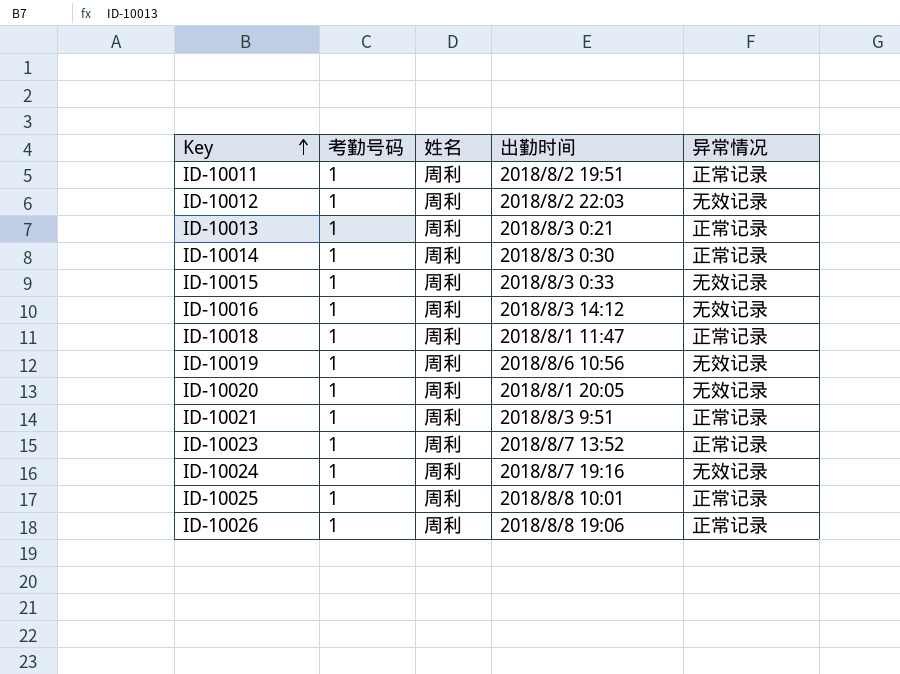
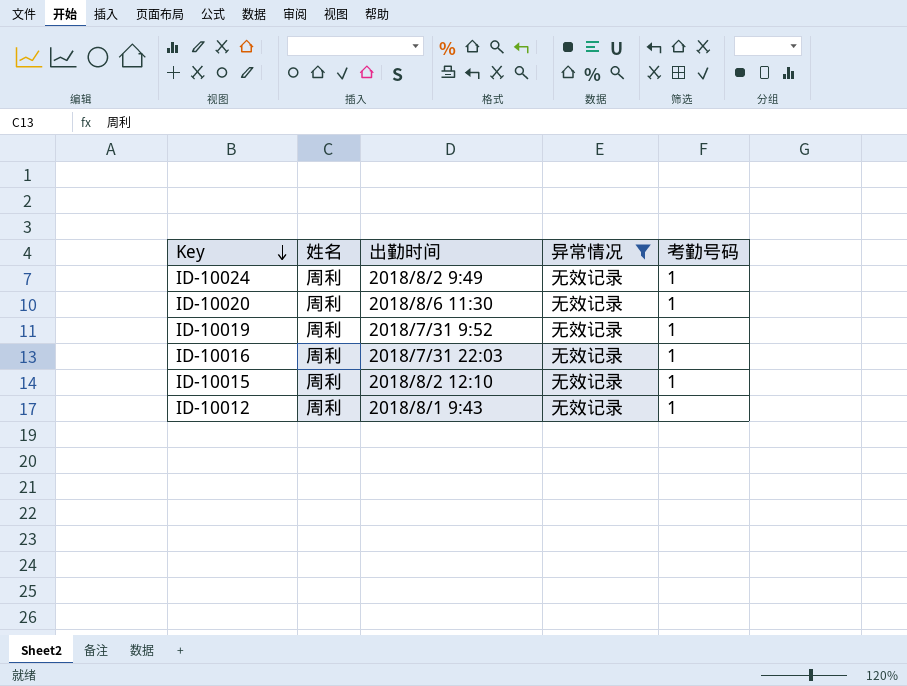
filter: none -> 异常情况 = 无效记录
row order: Key ascending -> Key descending
column 考勤号码 | position: 2 -> 5
ID-10024 | 出勤时间: 2018/8/7 19:16 -> 2018/8/2 9:49
ID-10020 | 出勤时间: 2018/8/1 20:05 -> 2018/8/6 11:30
ID-10019 | 出勤时间: 2018/8/6 10:56 -> 2018/7/31 9:52
ID-10016 | 出勤时间: 2018/8/3 14:12 -> 2018/7/31 22:03
ID-10015 | 出勤时间: 2018/8/3 0:33 -> 2018/8/2 12:10
ID-10012 | 出勤时间: 2018/8/2 22:03 -> 2018/8/1 9:43

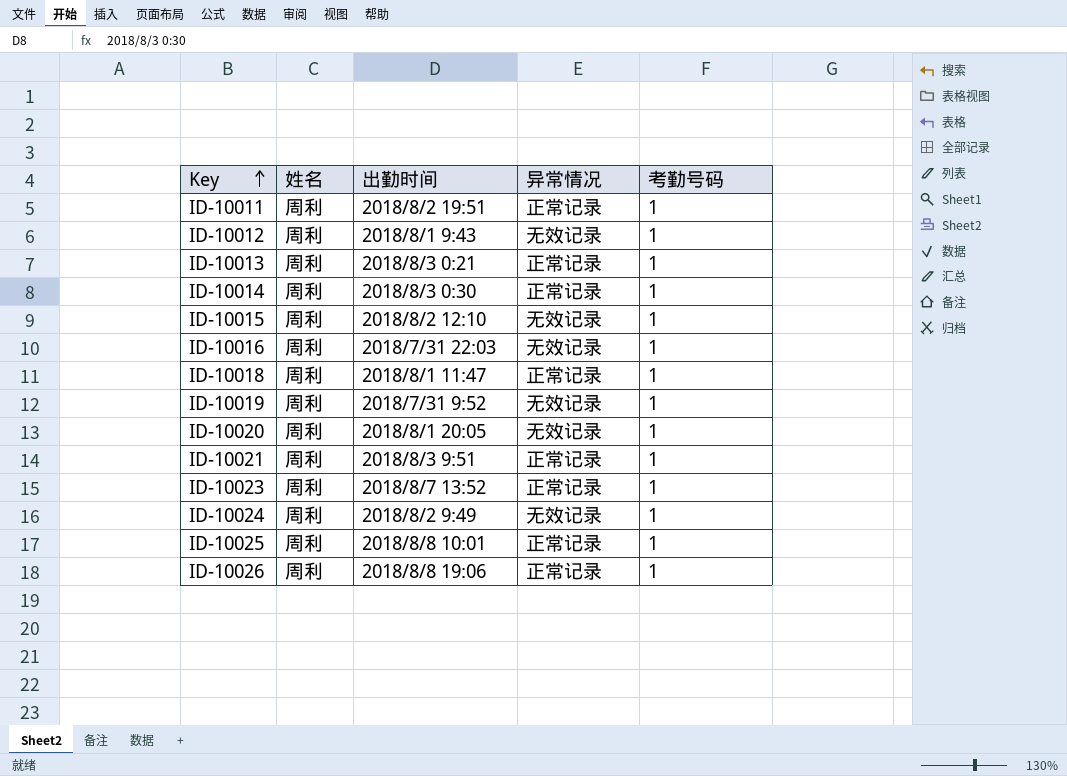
filter: 异常情况 = 无效记录 -> none
row order: Key descending -> Key ascending
ID-10020 | 出勤时间: 2018/8/6 11:30 -> 2018/8/1 20:05

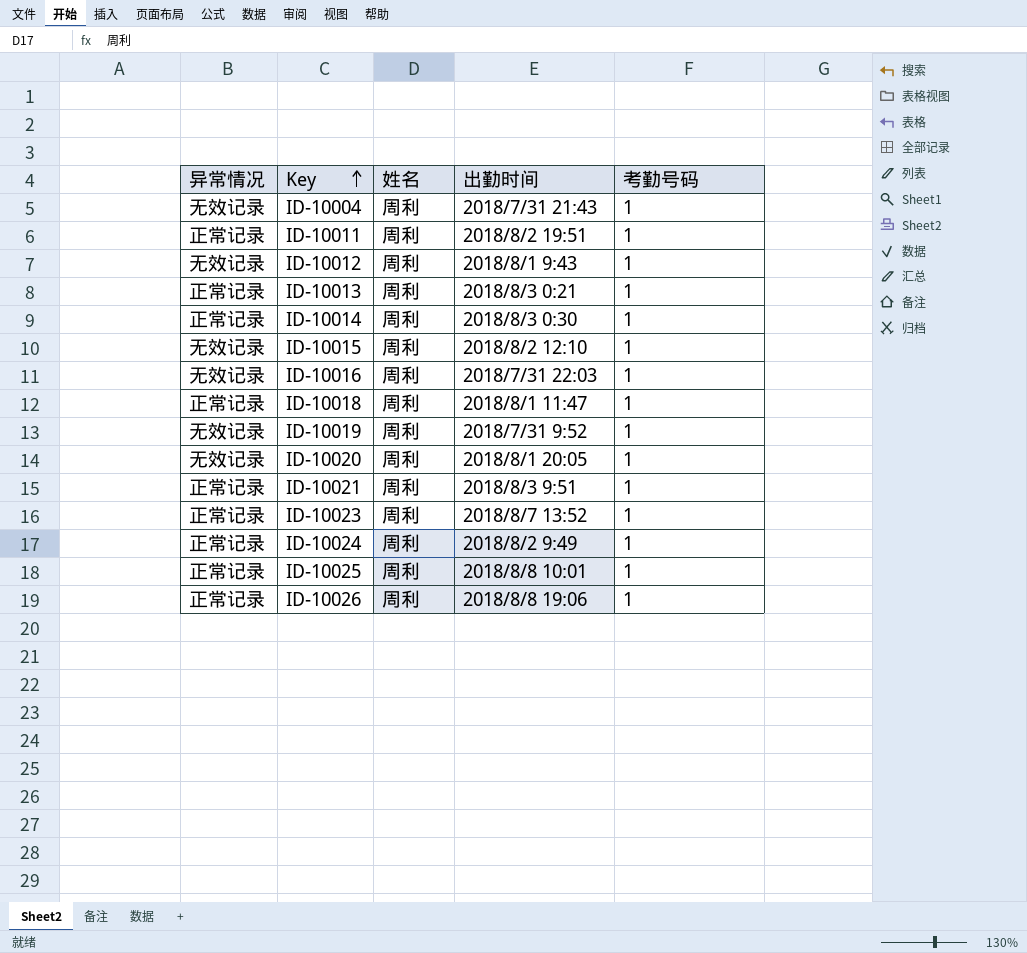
column 异常情况 | position: 4 -> 1
row ID-10004: none -> 无效记录 | 周利 | 2018/7/31 21:43 | 1
ID-10024 | 异常情况: 无效记录 -> 正常记录

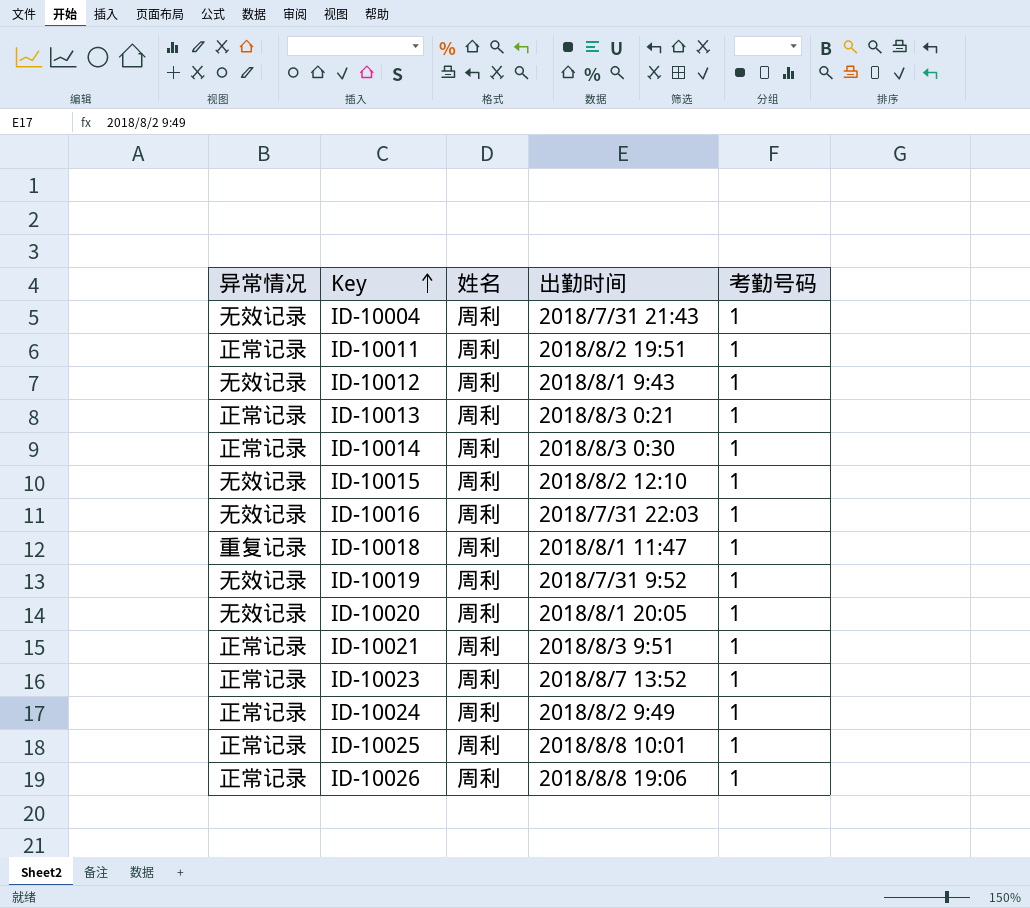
ID-10018 | 异常情况: 正常记录 -> 重复记录

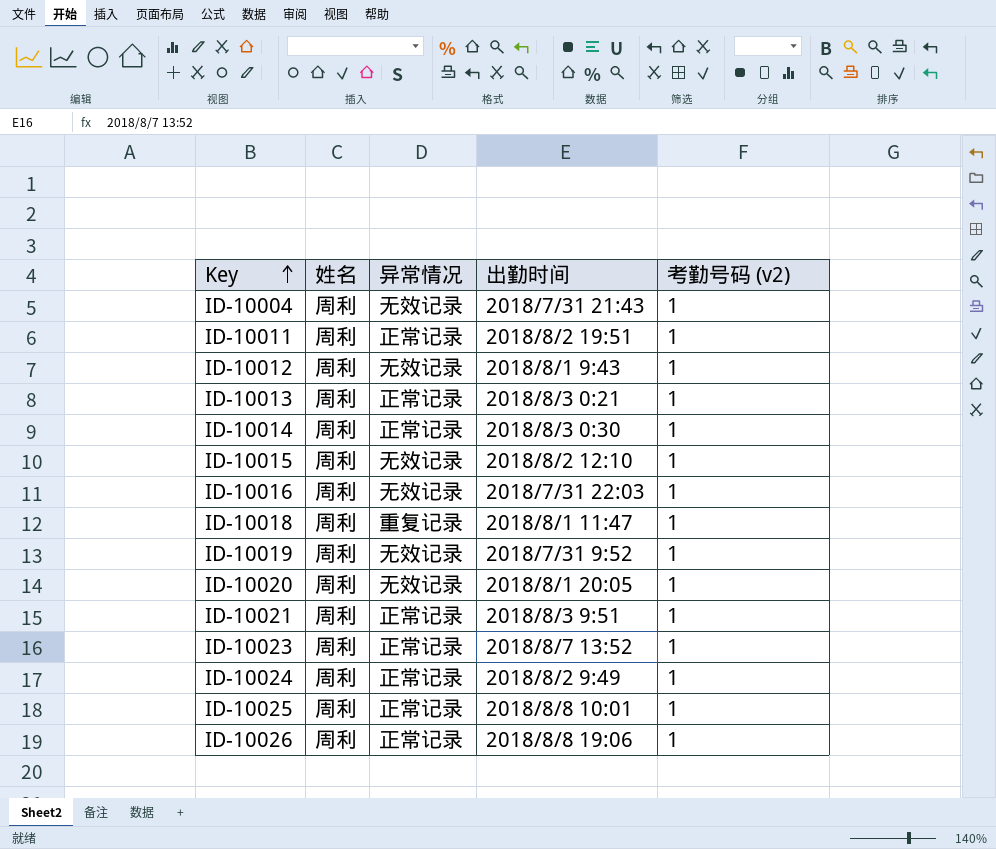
column 异常情况 | position: 1 -> 3
column name: 考勤号码 -> 考勤号码 (v2)

